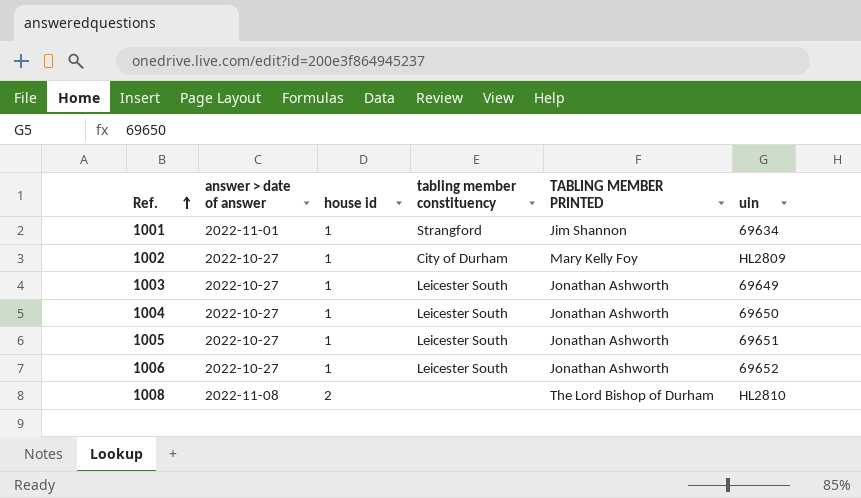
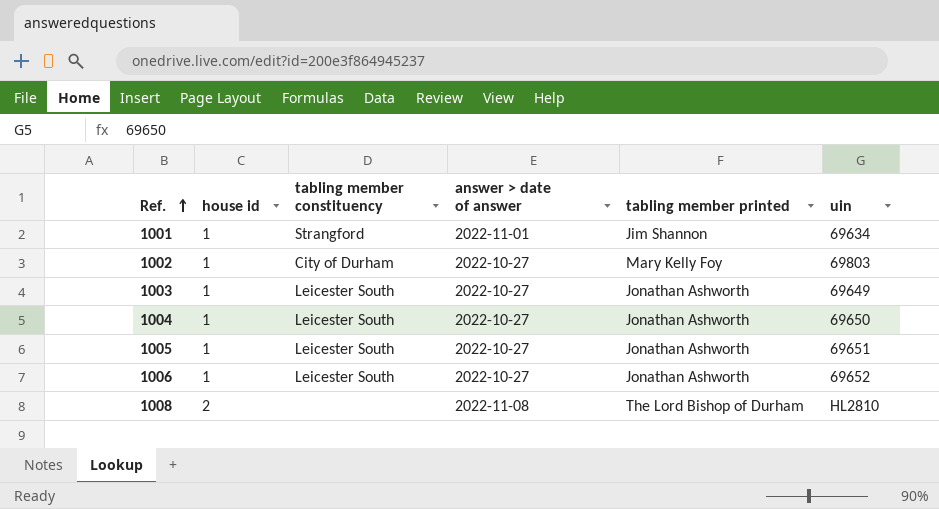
column answer > date of answer | position: 2 -> 4
column name: TABLING MEMBER PRINTED -> tabling member printed
1002 | uin: HL2809 -> 69803

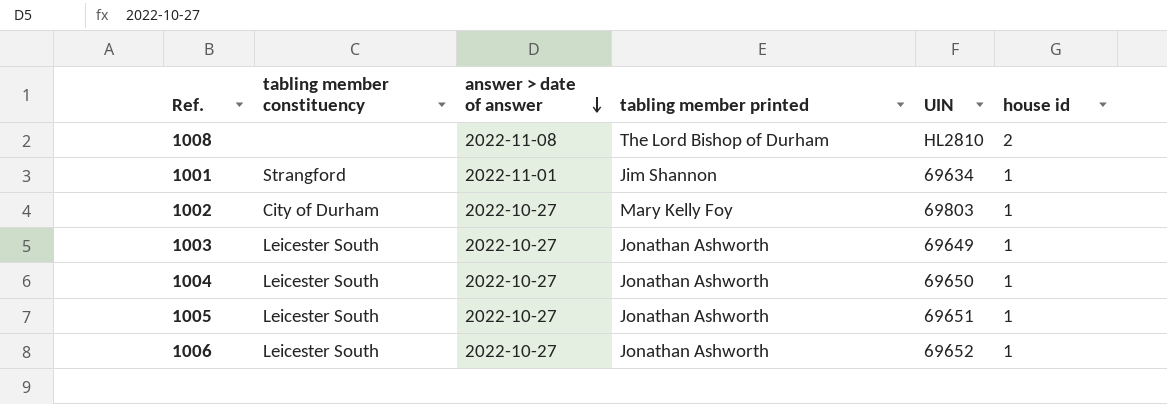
row order: Ref. ascending -> answer > date of answer descending
column name: uin -> UIN
column house id | position: 2 -> 6

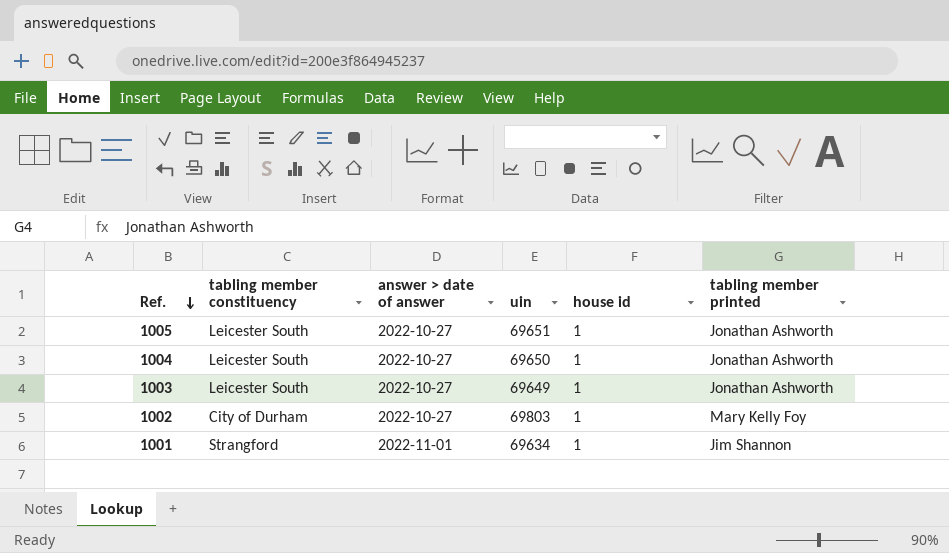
row order: answer > date of answer descending -> Ref. descending
column name: UIN -> uin
column tabling member printed | position: 4 -> 6
row 1008: none | 2022-11-08 | The Lord Bishop of Durham | HL2810 | 2 -> none
row 1006: Leicester South | 2022-10-27 | Jonathan Ashworth | 69652 | 1 -> none

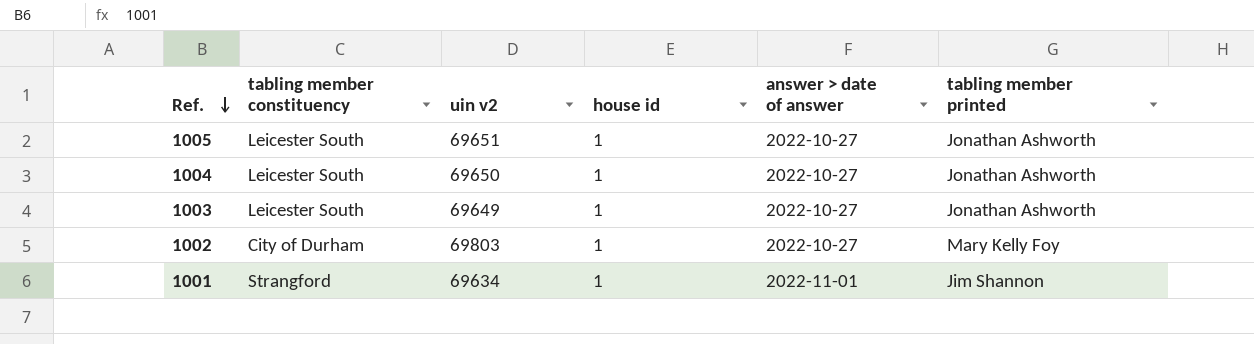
column name: uin -> uin v2
column answer > date of answer | position: 3 -> 5

